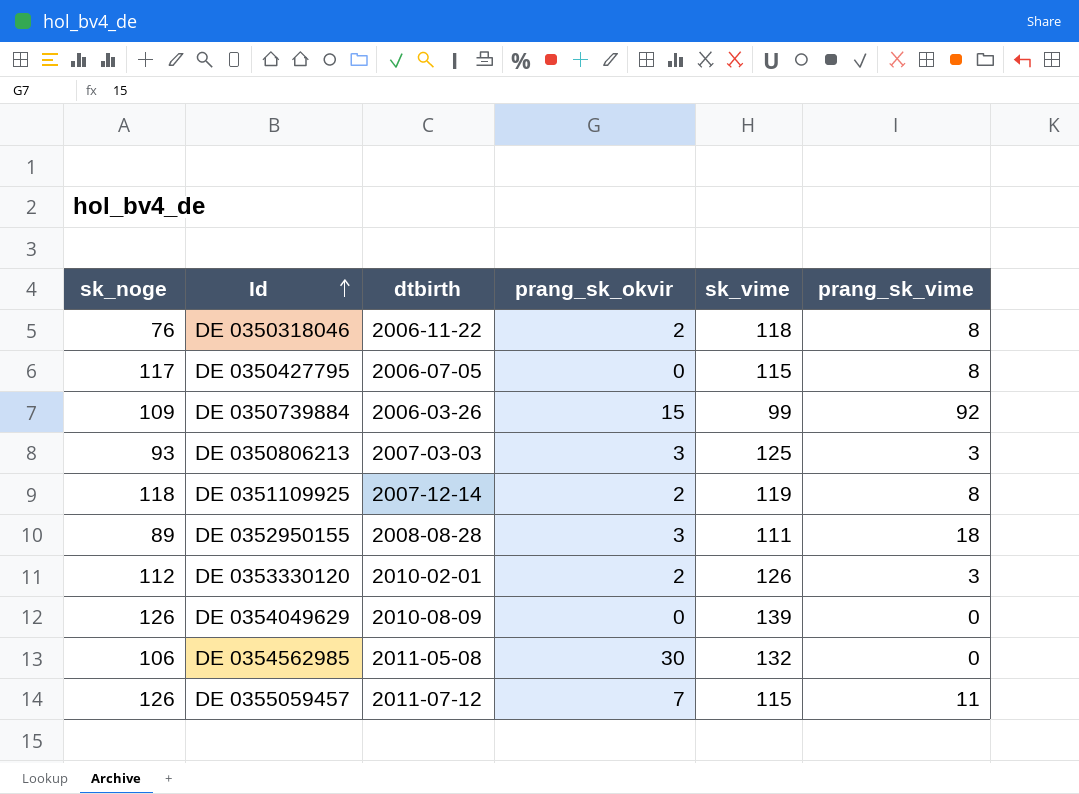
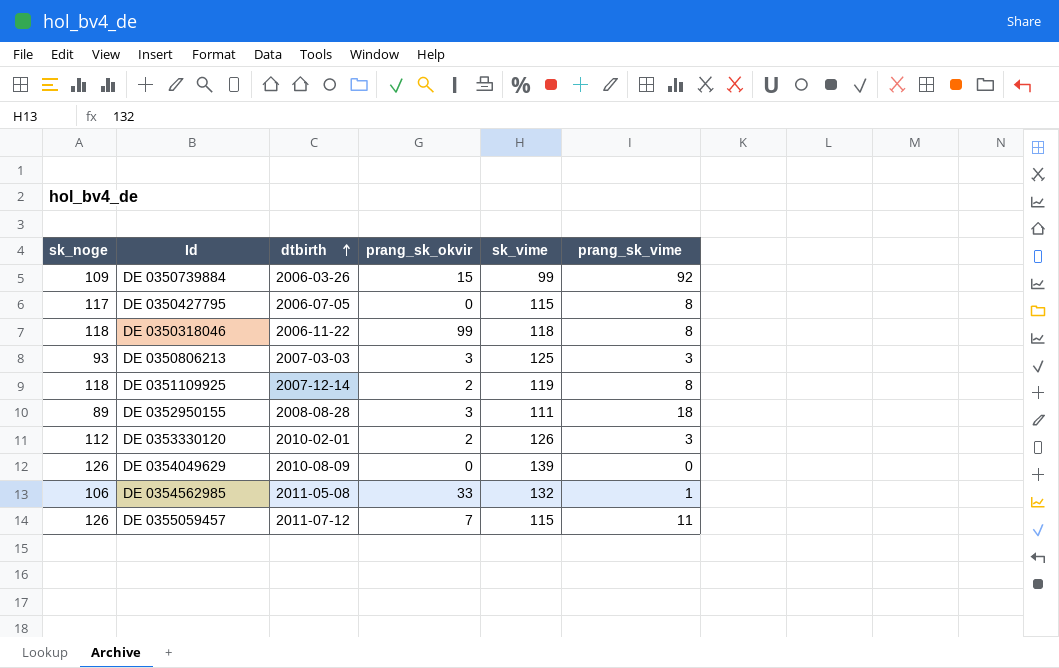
row order: Id ascending -> dtbirth ascending
DE 0350318046 | sk_noge: 76 -> 118
DE 0350318046 | prang_sk_okvir: 2 -> 99
DE 0354562985 | prang_sk_okvir: 30 -> 33
DE 0354562985 | prang_sk_vime: 0 -> 1

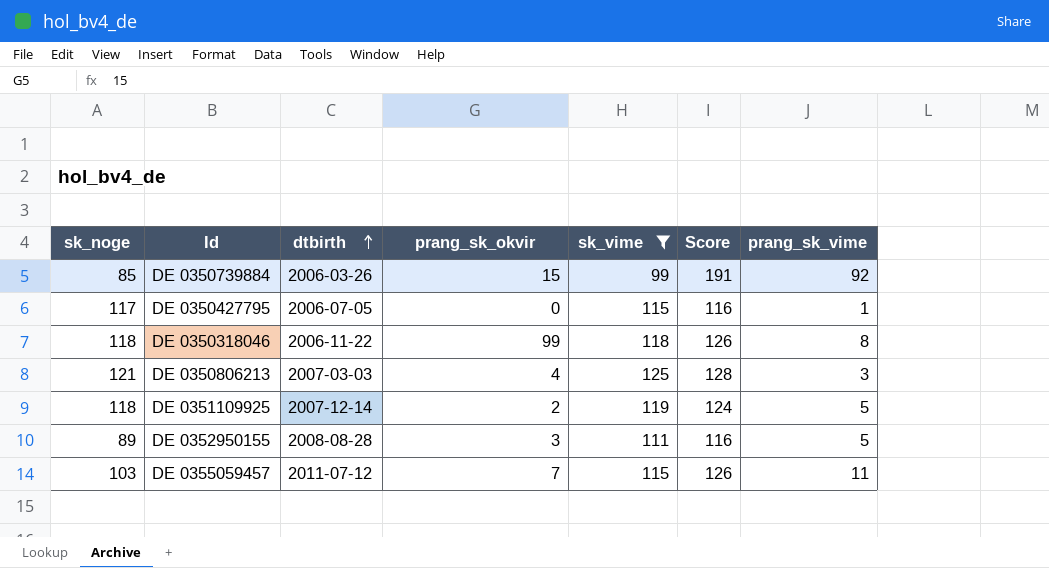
filter: none -> sk_vime <= 125
column Score | formula: none -> [sk_vime] + [prang_sk_vime]
DE 0350739884 | sk_noge: 109 -> 85
DE 0350427795 | prang_sk_vime: 8 -> 1
DE 0350806213 | sk_noge: 93 -> 121
DE 0350806213 | prang_sk_okvir: 3 -> 4
DE 0351109925 | prang_sk_vime: 8 -> 5
DE 0352950155 | prang_sk_vime: 18 -> 5
DE 0355059457 | sk_noge: 126 -> 103

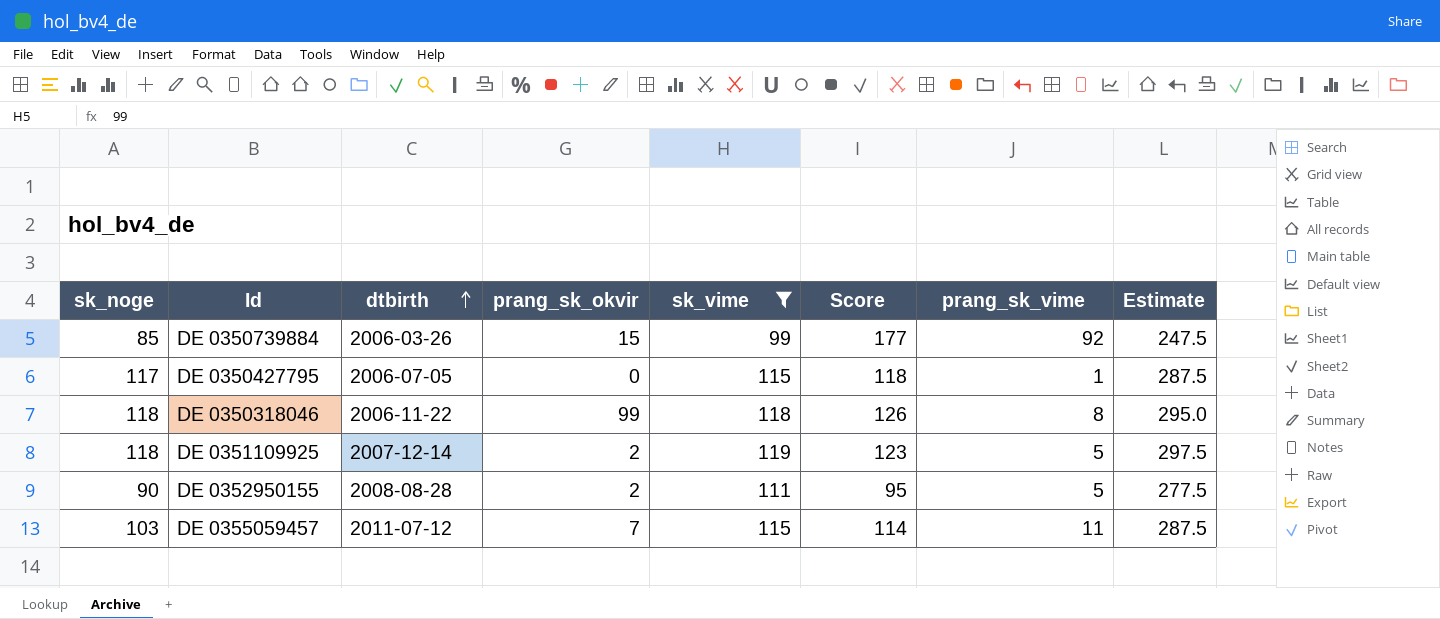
column Score | formula: [sk_vime] + [prang_sk_vime] -> [sk_noge] + [prang_sk_vime]
column Estimate | formula: none -> [sk_vime] * 2.5
row DE 0350806213: 121 | 2007-03-03 | 4 | 125 | 128 | 3 -> none
DE 0352950155 | sk_noge: 89 -> 90
DE 0352950155 | prang_sk_okvir: 3 -> 2

